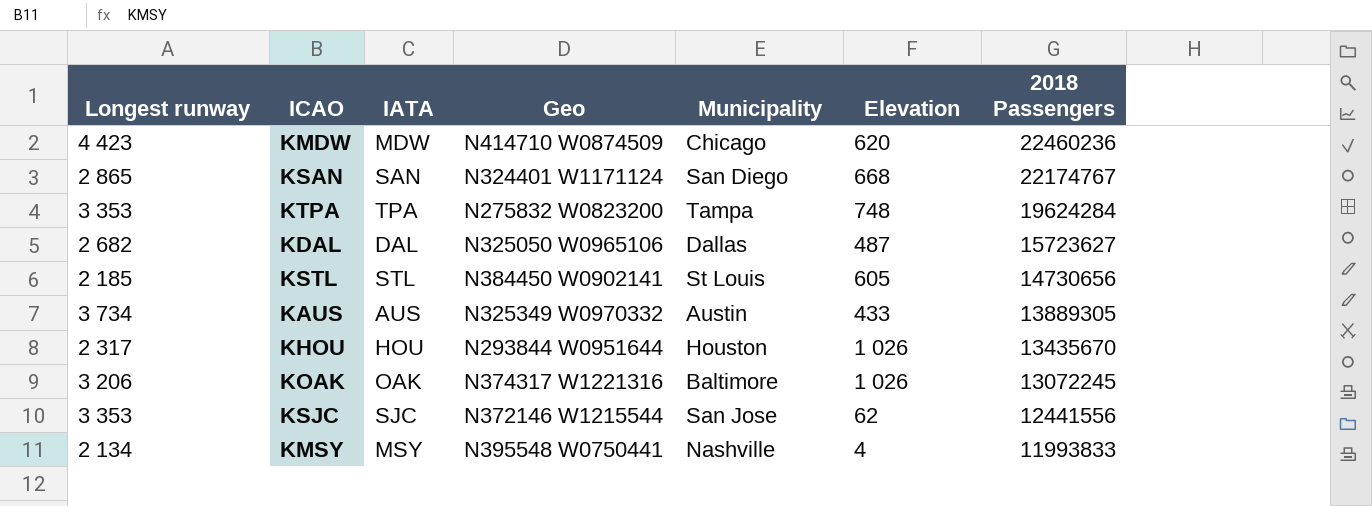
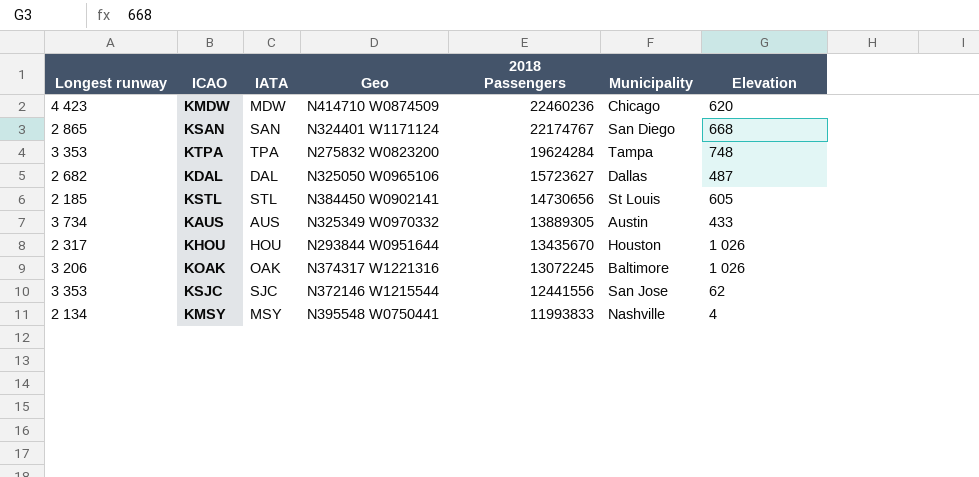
column 2018 Passengers | position: 7 -> 5

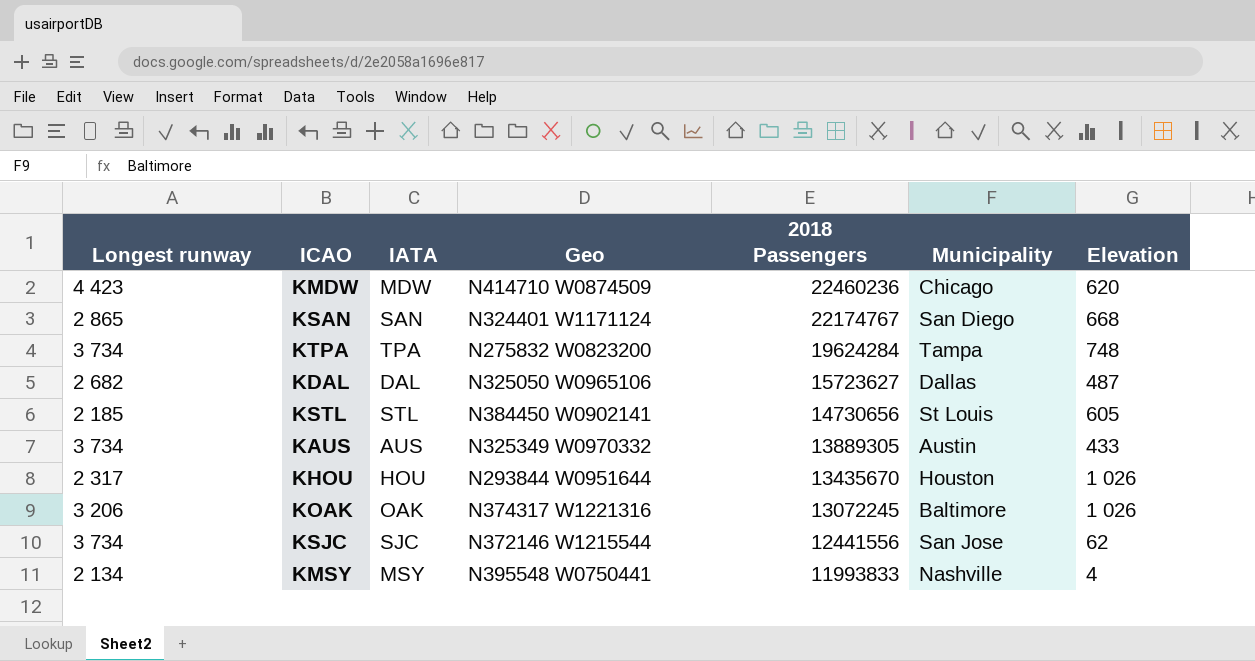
KTPA | Longest runway: 3 353 -> 3 734
KSJC | Longest runway: 3 353 -> 3 734

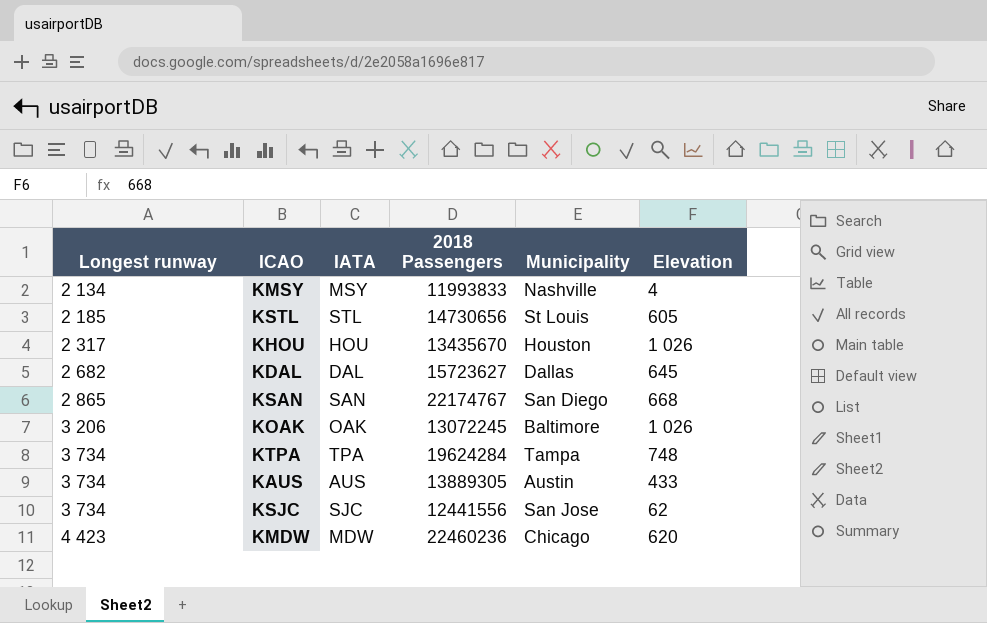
row order: 2018 Passengers descending -> Longest runway ascending
column Geo | position: 4 -> none
KDAL | Elevation: 487 -> 645

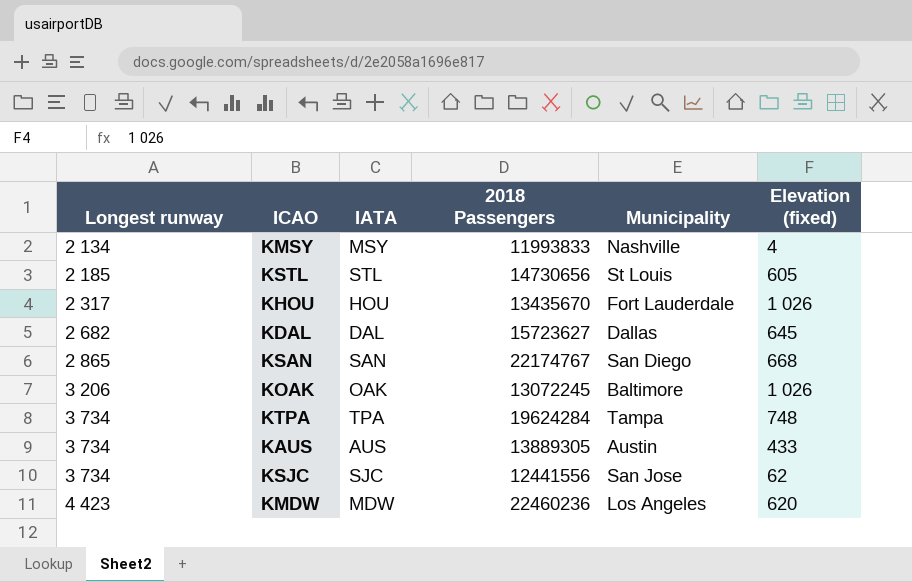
column name: Elevation -> Elevation (fixed)
KHOU | Municipality: Houston -> Fort Lauderdale
KMDW | Municipality: Chicago -> Los Angeles

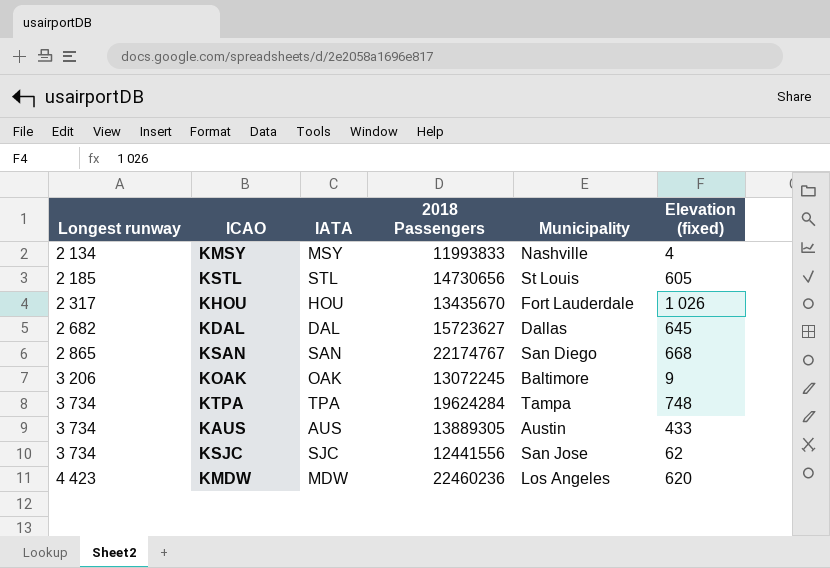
KOAK | Elevation (fixed): 1 026 -> 9

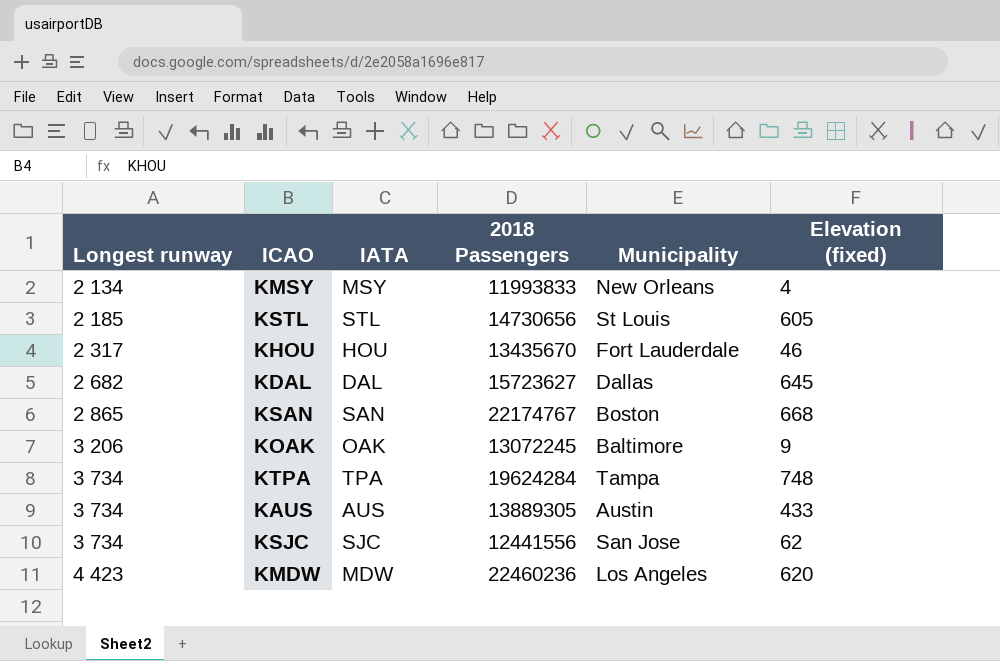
KMSY | Municipality: Nashville -> New Orleans
KHOU | Elevation (fixed): 1 026 -> 46
KSAN | Municipality: San Diego -> Boston

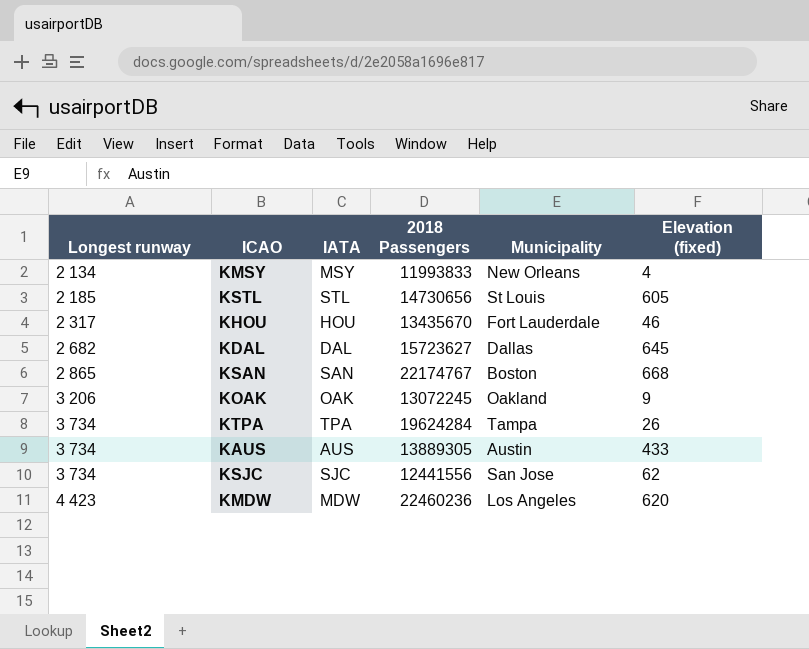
KOAK | Municipality: Baltimore -> Oakland
KTPA | Elevation (fixed): 748 -> 26

